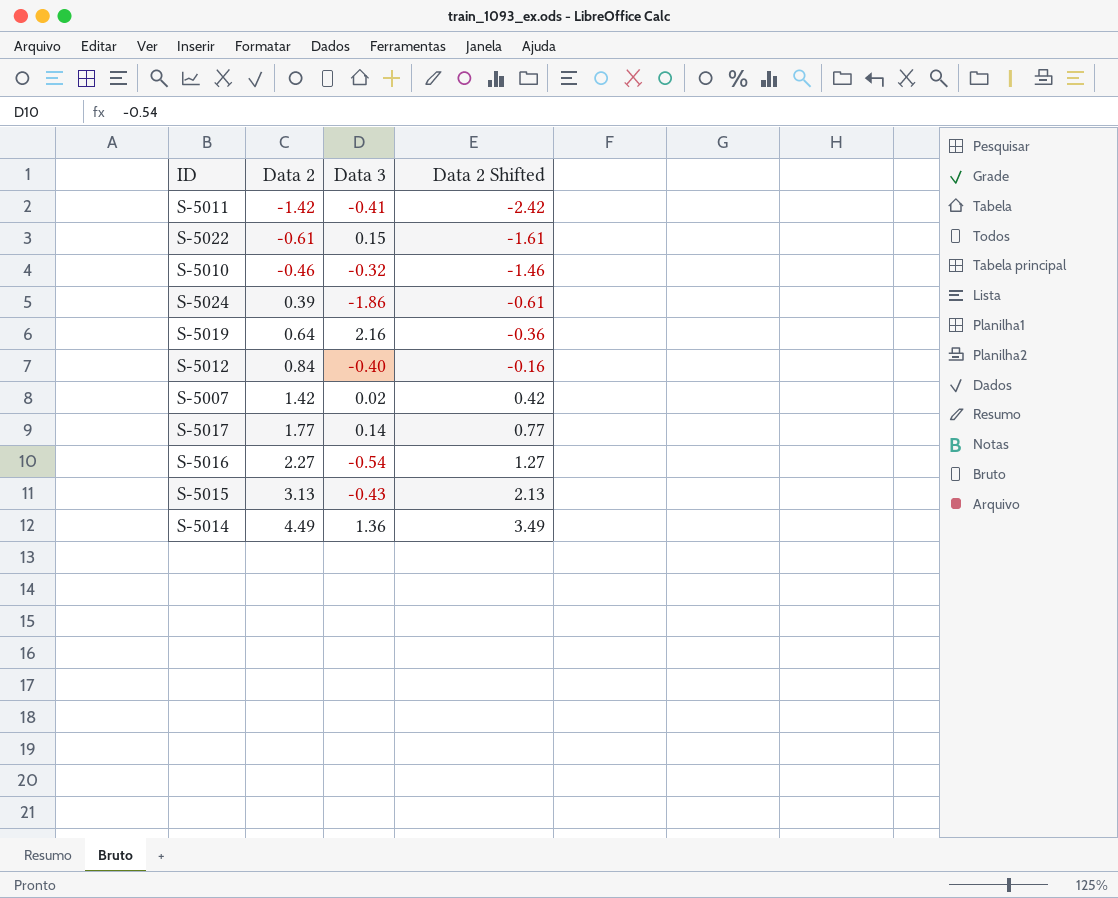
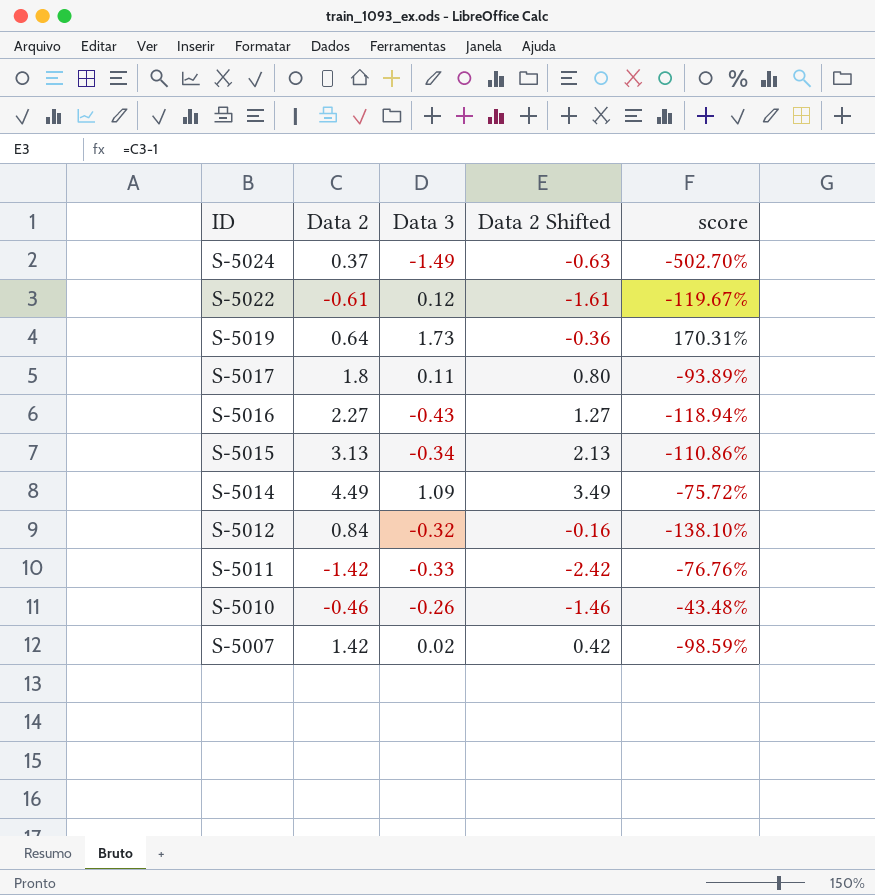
row order: Data 2 ascending -> ID descending
column score | formula: none -> ([Data 3] - [Data 2]) / [Data 2]
S-5024 | Data 2: 0.39 -> 0.37
S-5024 | Data 3: -1.86 -> -1.49
S-5024 | Data 2 Shifted: -0.61 -> -0.63
S-5022 | Data 3: 0.15 -> 0.12
S-5019 | Data 3: 2.16 -> 1.73
S-5017 | Data 2: 1.77 -> 1.8
S-5017 | Data 3: 0.14 -> 0.11
S-5017 | Data 2 Shifted: 0.77 -> 0.80
S-5016 | Data 3: -0.54 -> -0.43
S-5015 | Data 3: -0.43 -> -0.34
S-5014 | Data 3: 1.36 -> 1.09
S-5012 | Data 3: -0.40 -> -0.32
S-5011 | Data 3: -0.41 -> -0.33
S-5010 | Data 3: -0.32 -> -0.26

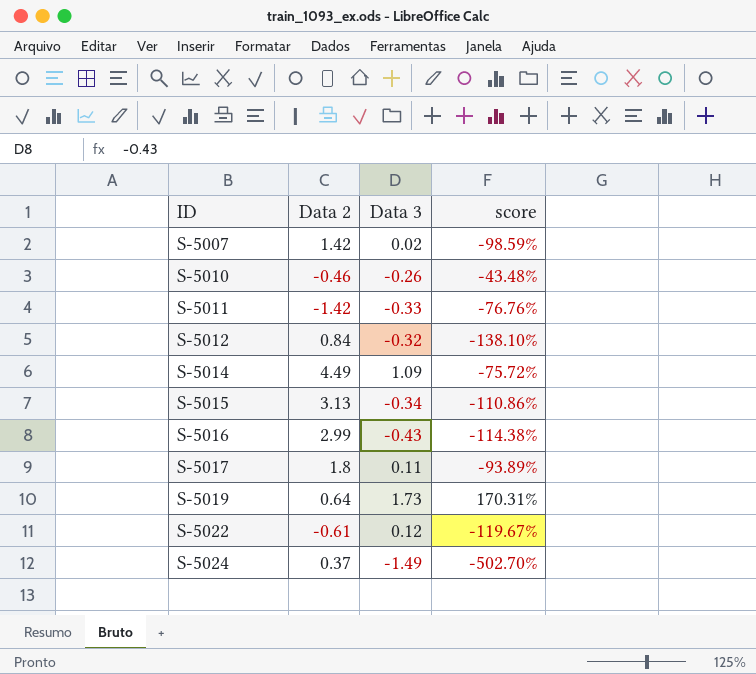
row order: ID descending -> ID ascending
column Data 2 Shifted | formula: [Data 2] - 1 -> none
S-5016 | Data 2: 2.27 -> 2.99
S-5016 | score: -118.94% -> -114.38%

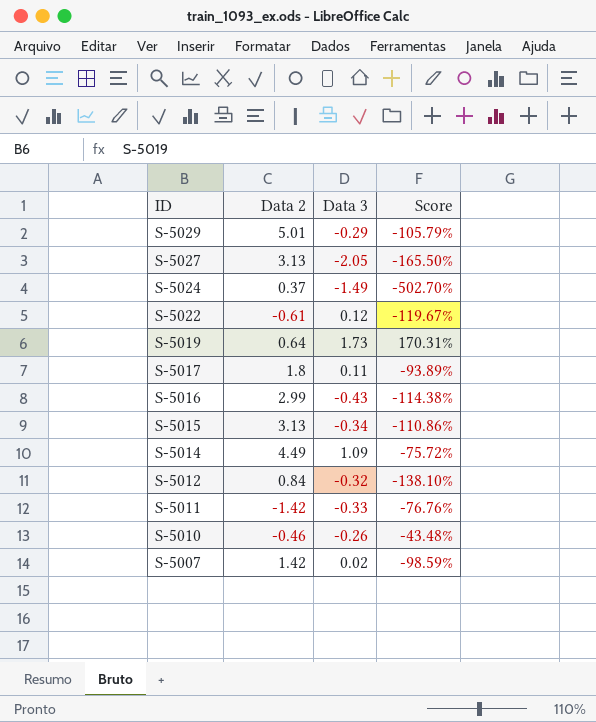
row order: ID ascending -> ID descending
column name: score -> Score
row S-5029: none -> 5.01 | -0.29 | -105.79%
row S-5027: none -> 3.13 | -2.05 | -165.50%

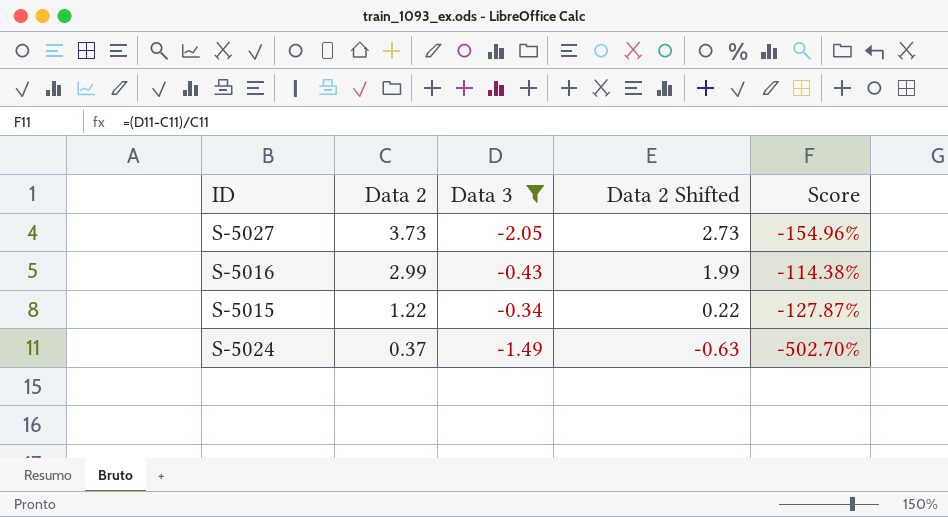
filter: none -> Data 3 <= -0.34
row order: ID descending -> Data 2 descending
column Data 2 Shifted | formula: none -> [Data 2] - 1
S-5027 | Data 2: 3.13 -> 3.73
S-5027 | Score: -165.50% -> -154.96%
S-5015 | Data 2: 3.13 -> 1.22
S-5015 | Score: -110.86% -> -127.87%

